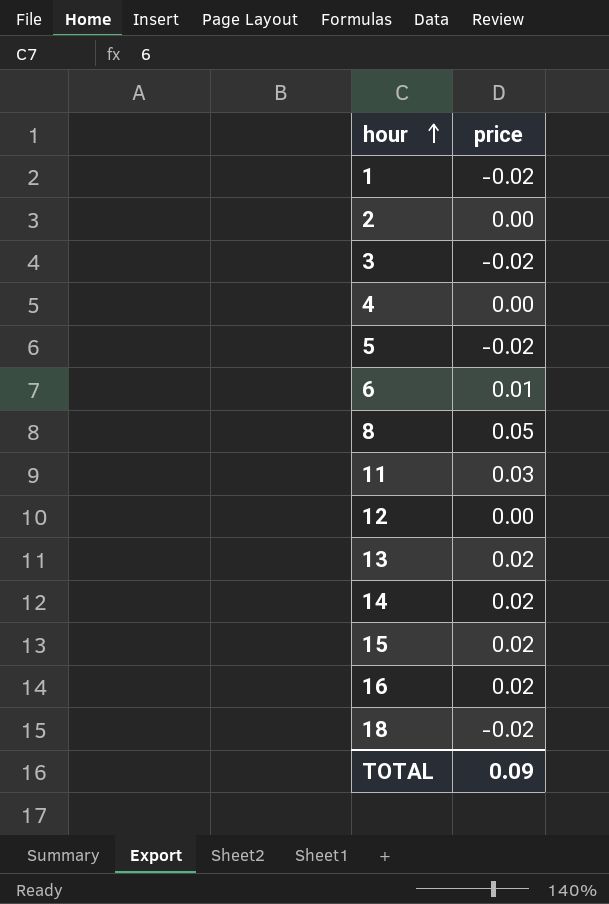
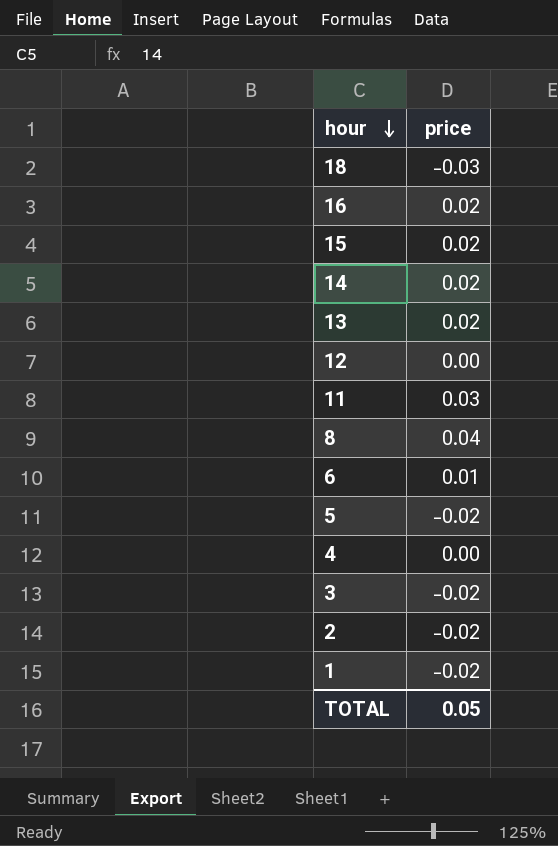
row order: hour ascending -> hour descending
18 | price: -0.02 -> -0.03
8 | price: 0.05 -> 0.04
2 | price: 0.00 -> -0.02
TOTAL | price: 0.09 -> 0.05

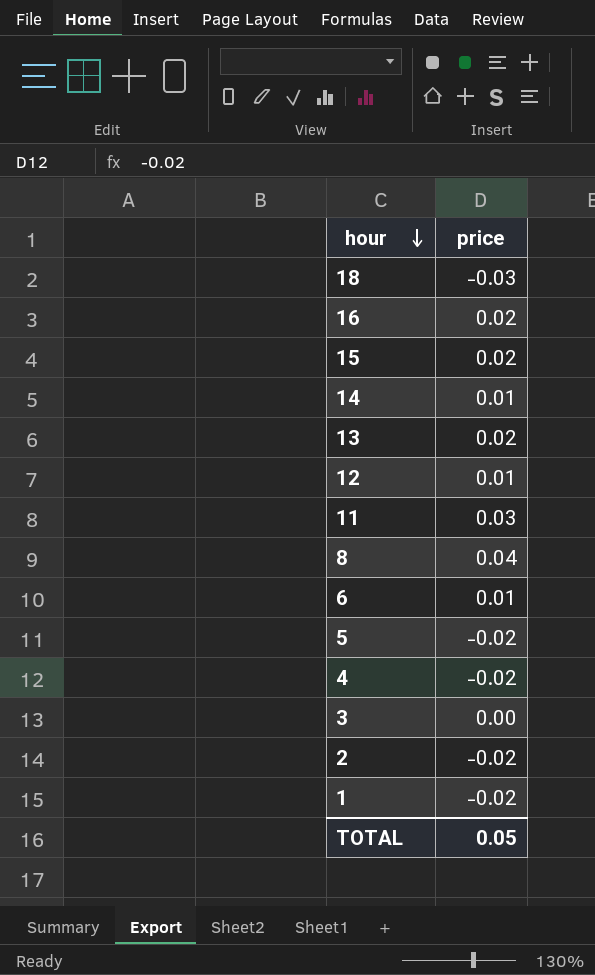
14 | price: 0.02 -> 0.01
12 | price: 0.00 -> 0.01
4 | price: 0.00 -> -0.02
3 | price: -0.02 -> 0.00

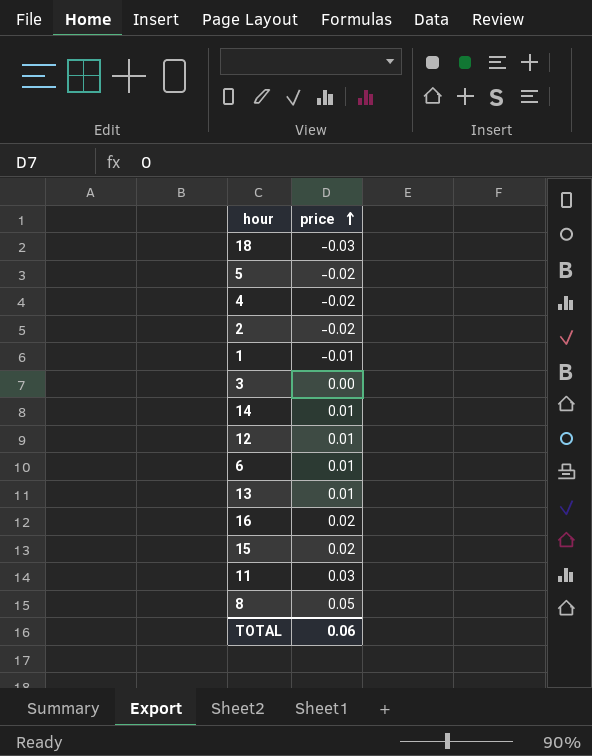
row order: hour descending -> price ascending
1 | price: -0.02 -> -0.01
13 | price: 0.02 -> 0.01
8 | price: 0.04 -> 0.05
TOTAL | price: 0.05 -> 0.06

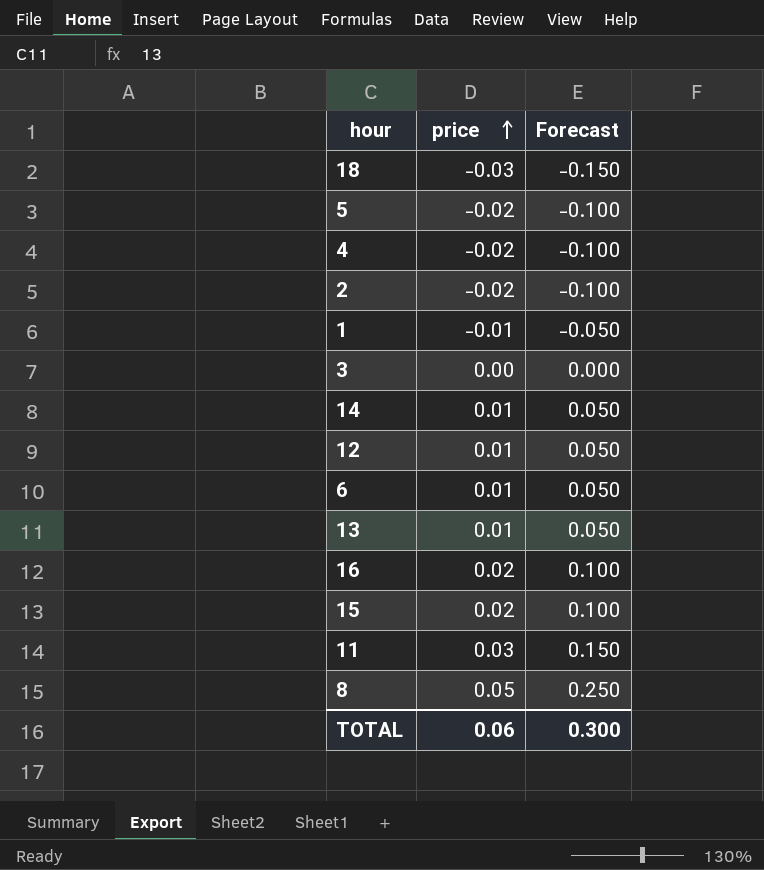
column Forecast | formula: none -> [price] * 5

